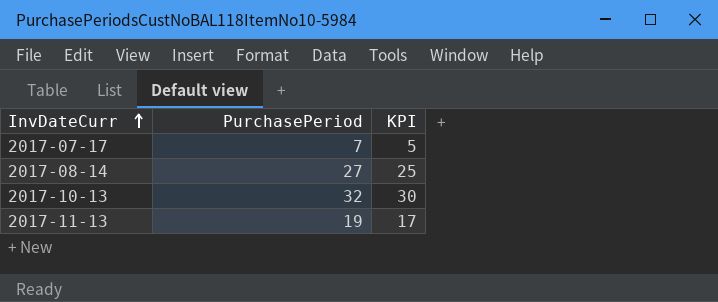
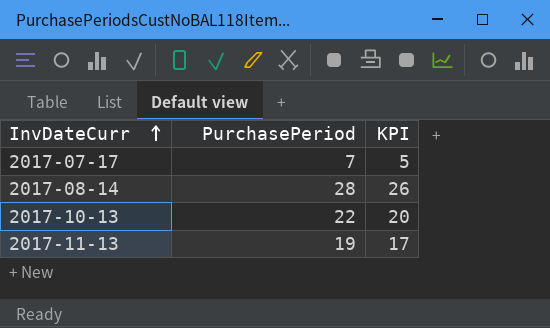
2017-08-14 | PurchasePeriod: 27 -> 28
2017-08-14 | KPI: 25 -> 26
2017-10-13 | PurchasePeriod: 32 -> 22
2017-10-13 | KPI: 30 -> 20

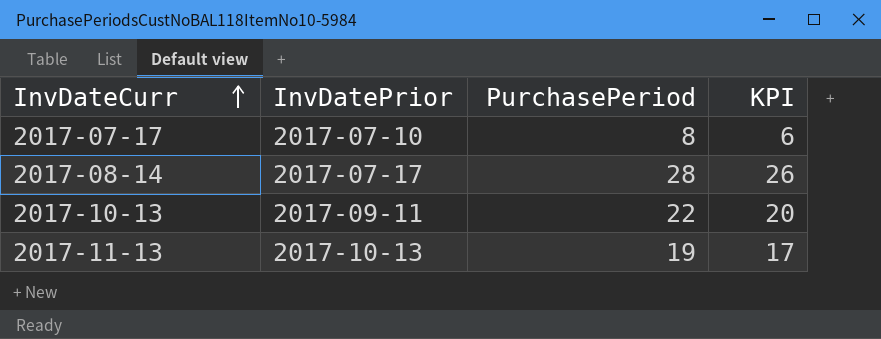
column InvDatePrior | position: none -> 2
2017-07-17 | PurchasePeriod: 7 -> 8
2017-07-17 | KPI: 5 -> 6

